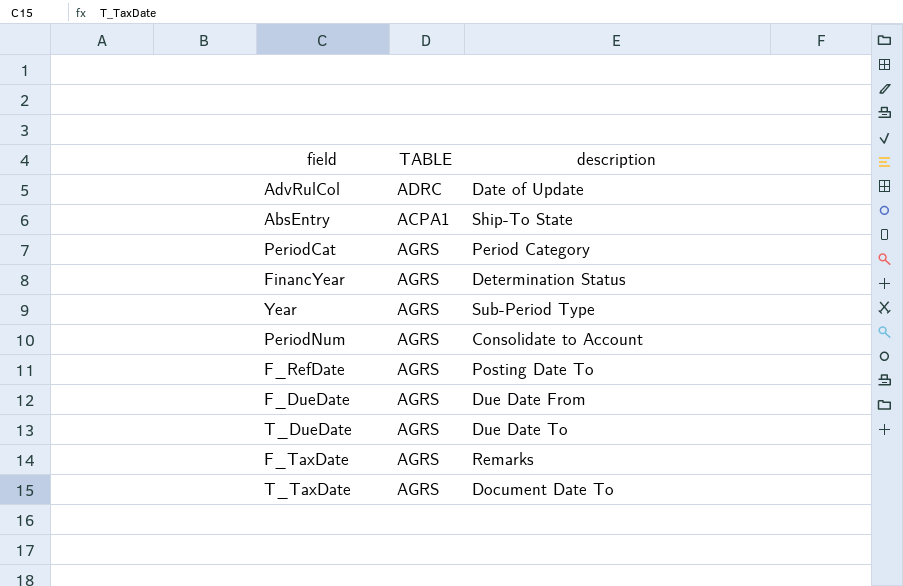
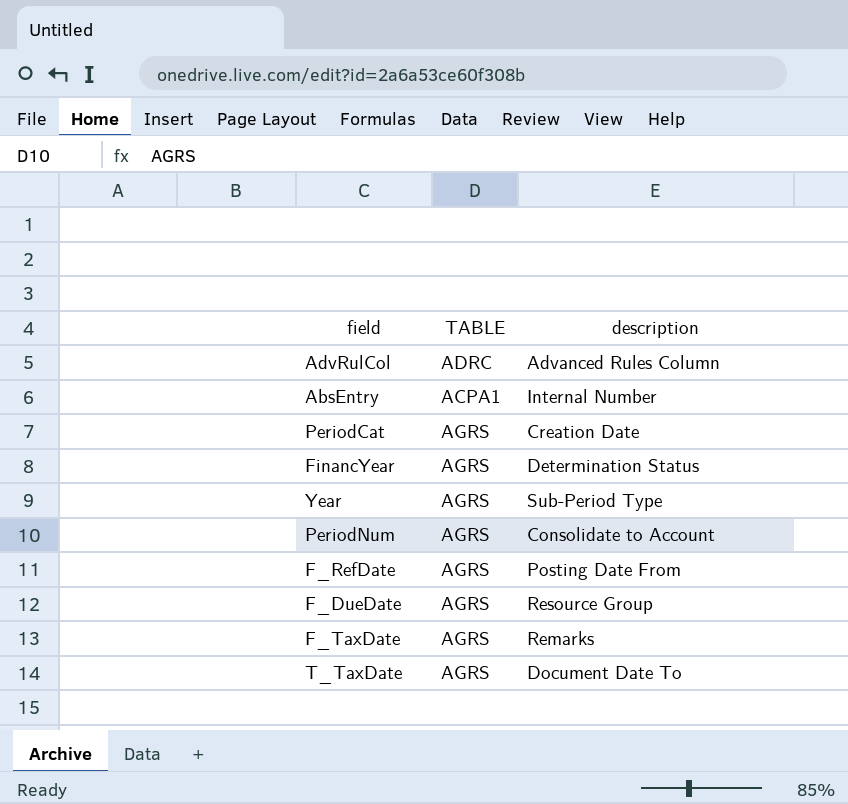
row T_DueDate: AGRS | Due Date To -> none
AdvRulCol | description: Date of Update -> Advanced Rules Column
AbsEntry | description: Ship-To State -> Internal Number
PeriodCat | description: Period Category -> Creation Date
F_RefDate | description: Posting Date To -> Posting Date From
F_DueDate | description: Due Date From -> Resource Group

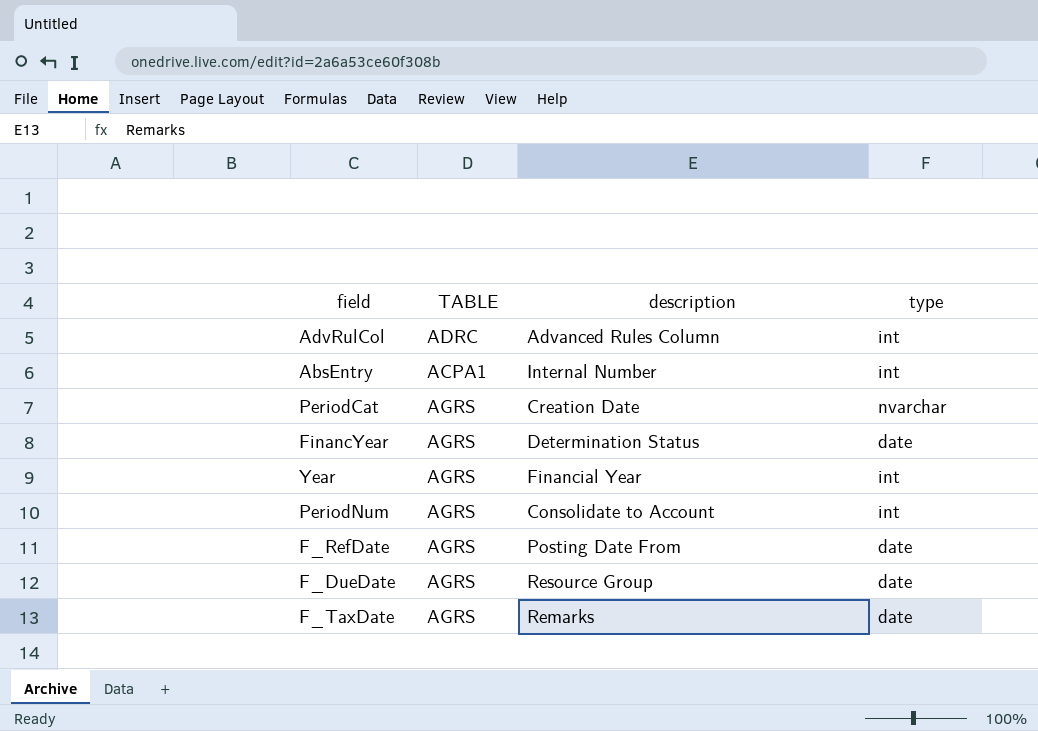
column type | position: none -> 4
row T_TaxDate: AGRS | Document Date To -> none
Year | description: Sub-Period Type -> Financial Year

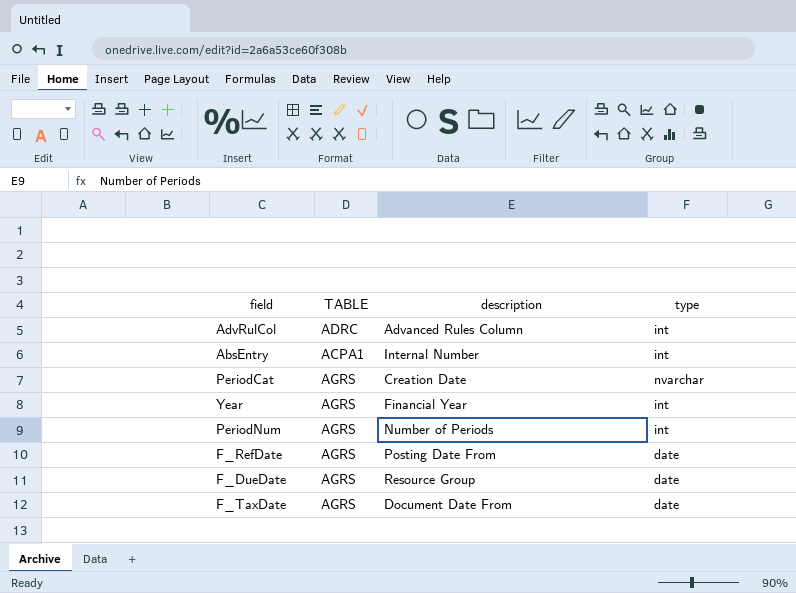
row FinancYear: AGRS | Determination Status | date -> none
PeriodNum | description: Consolidate to Account -> Number of Periods
F_TaxDate | description: Remarks -> Document Date From

